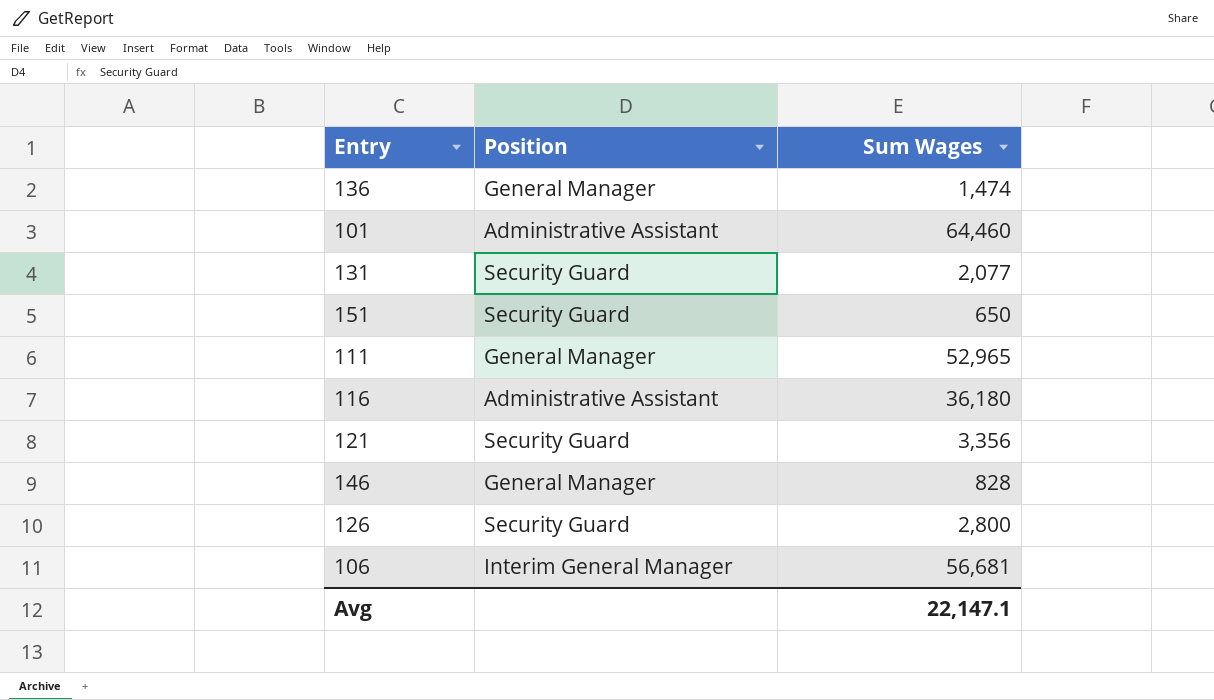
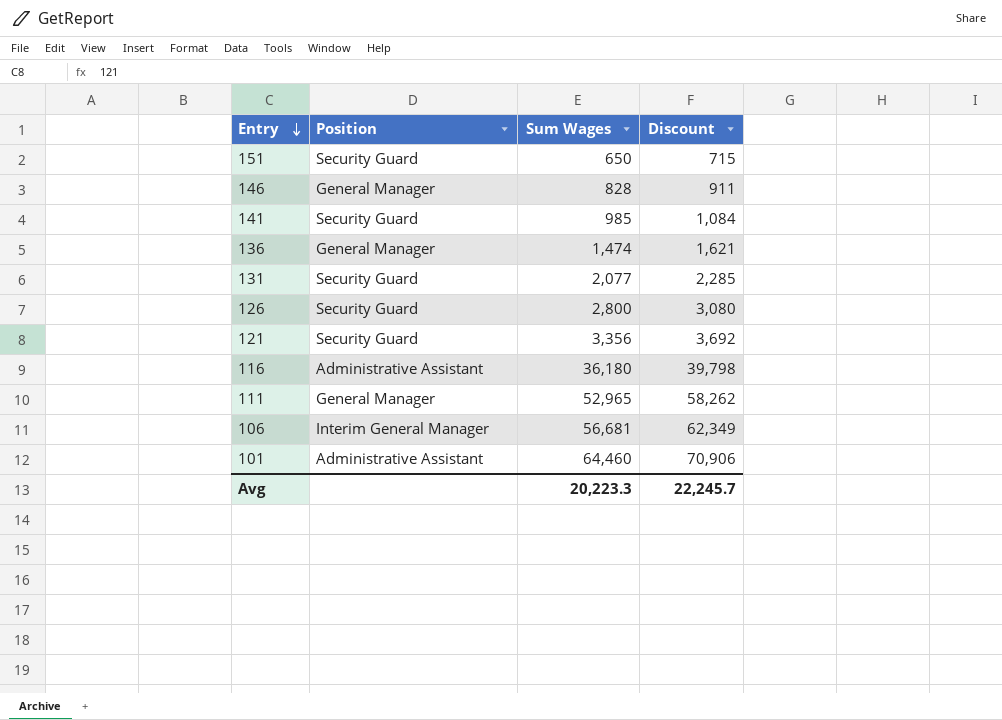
row order: none -> Entry descending
column Discount | formula: none -> [Sum Wages] * 1.1
row 141: none -> Security Guard | 985 | 1,084
Avg | Sum Wages: 22,147.1 -> 20,223.3

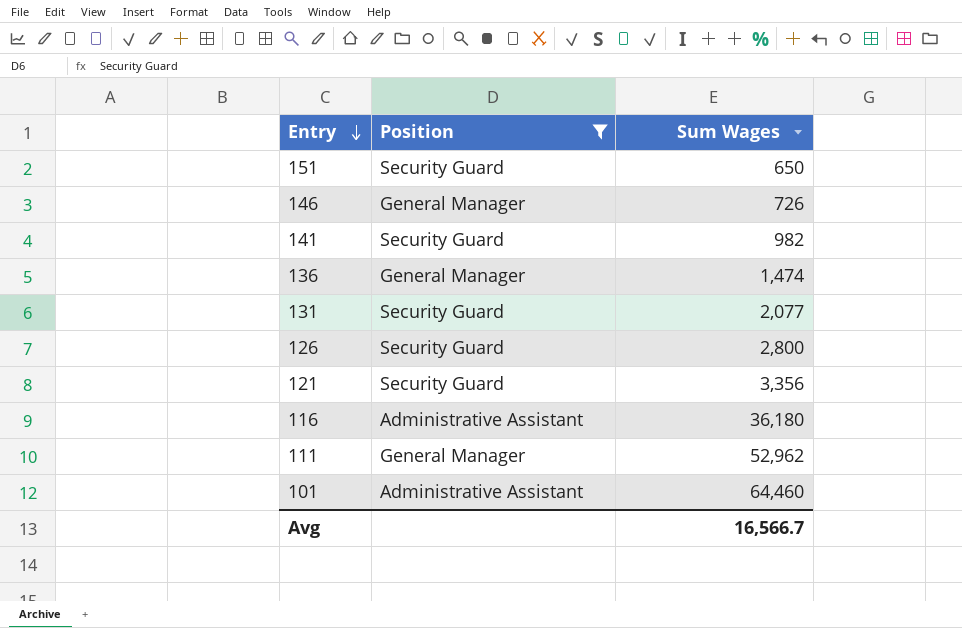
filter: none -> Position != Interim General Manager
column Discount | formula: [Sum Wages] * 1.1 -> none
146 | Sum Wages: 828 -> 726
141 | Sum Wages: 985 -> 982
111 | Sum Wages: 52,965 -> 52,962
Avg | Sum Wages: 20,223.3 -> 16,566.7

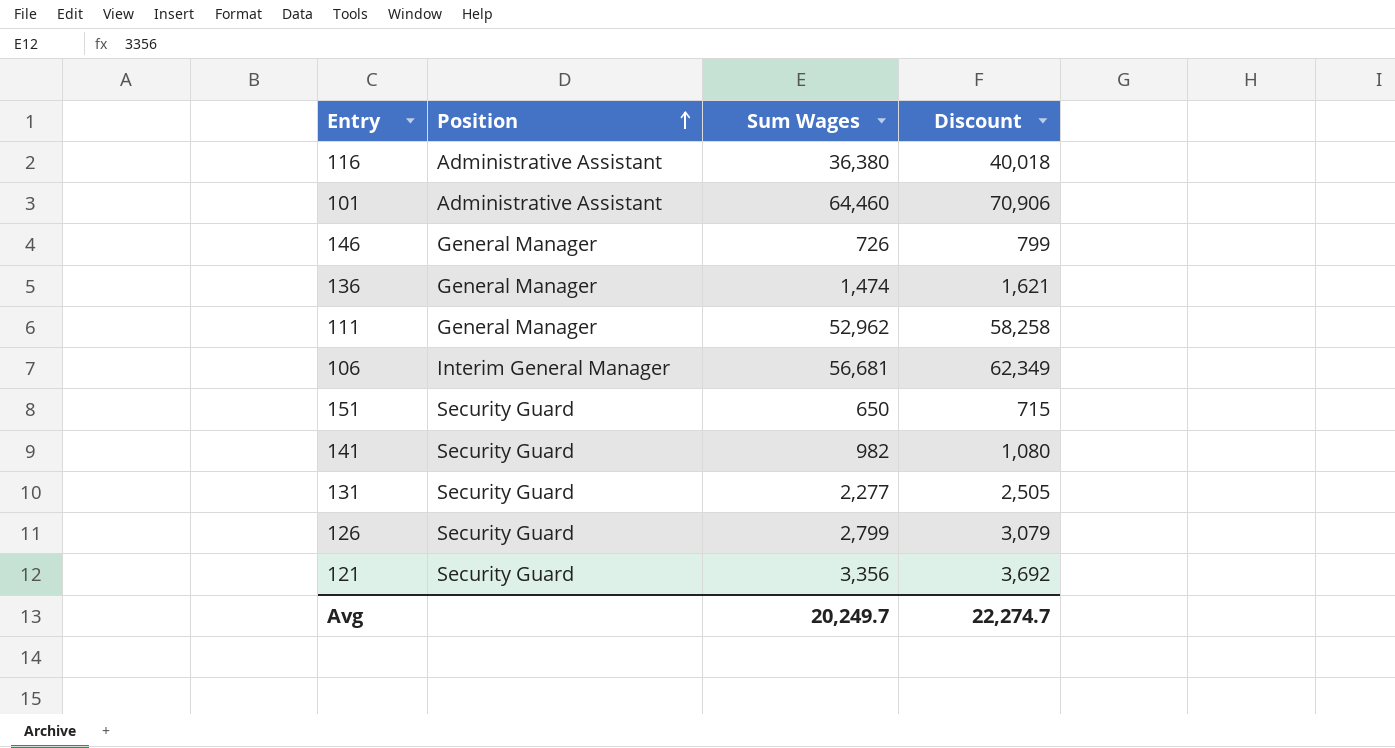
filter: Position != Interim General Manager -> none
row order: Entry descending -> Position ascending
column Discount | formula: none -> [Sum Wages] * 1.1
116 | Sum Wages: 36,180 -> 36,380
131 | Sum Wages: 2,077 -> 2,277
126 | Sum Wages: 2,800 -> 2,799
Avg | Sum Wages: 16,566.7 -> 20,249.7

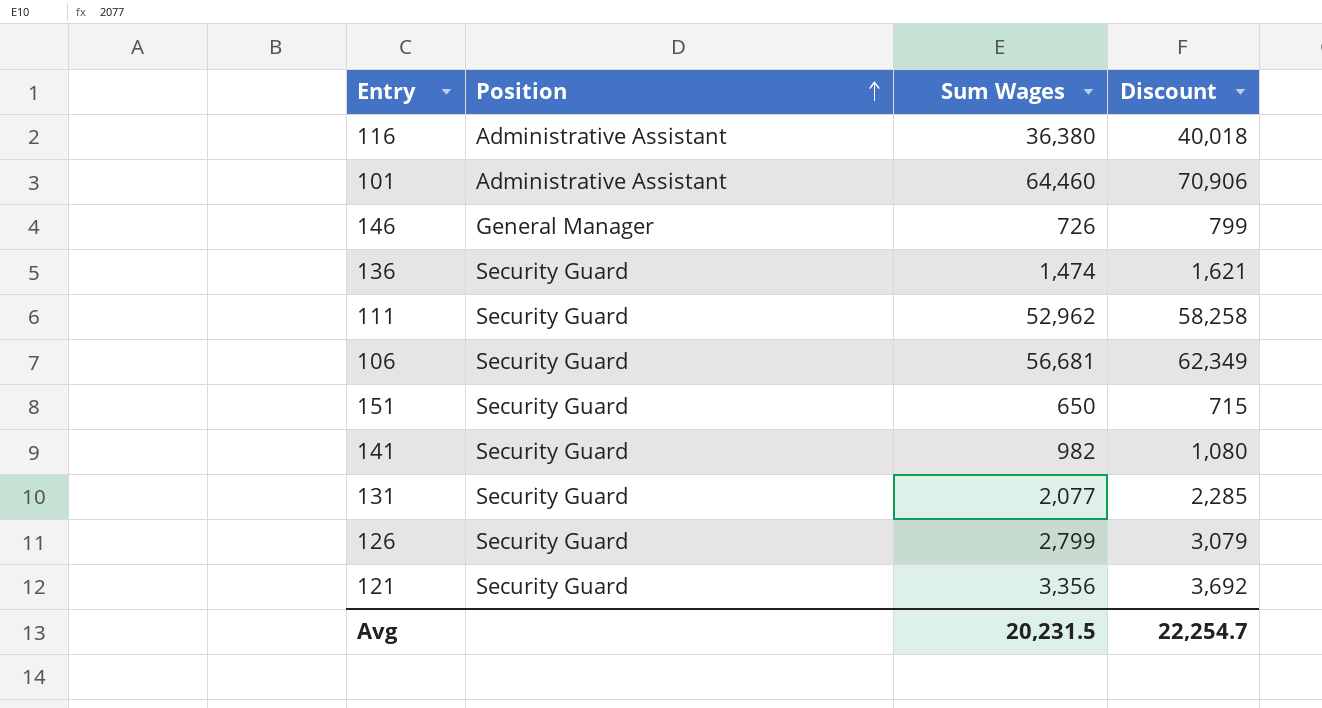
136 | Position: General Manager -> Security Guard
111 | Position: General Manager -> Security Guard
106 | Position: Interim General Manager -> Security Guard
131 | Sum Wages: 2,277 -> 2,077
131 | Discount: 2,505 -> 2,285
Avg | Sum Wages: 20,249.7 -> 20,231.5
Avg | Discount: 22,274.7 -> 22,254.7

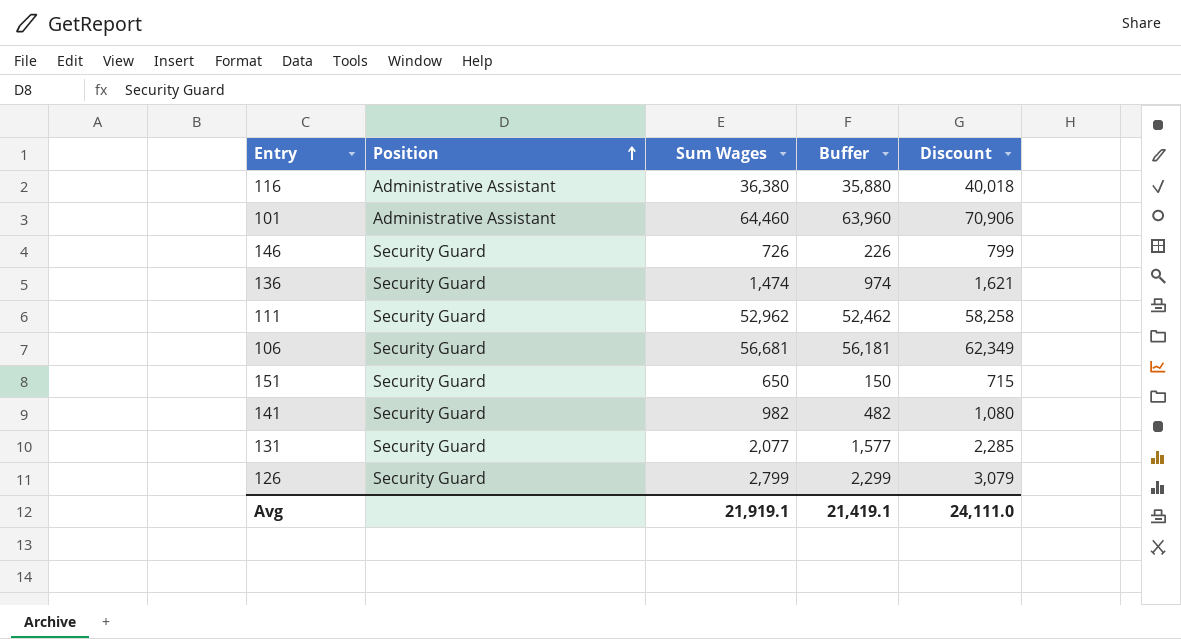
column Buffer | formula: none -> [Sum Wages] - 500
row 121: Security Guard | 3,356 | 3,692 -> none
146 | Position: General Manager -> Security Guard
Avg | Sum Wages: 20,231.5 -> 21,919.1
Avg | Discount: 22,254.7 -> 24,111.0

